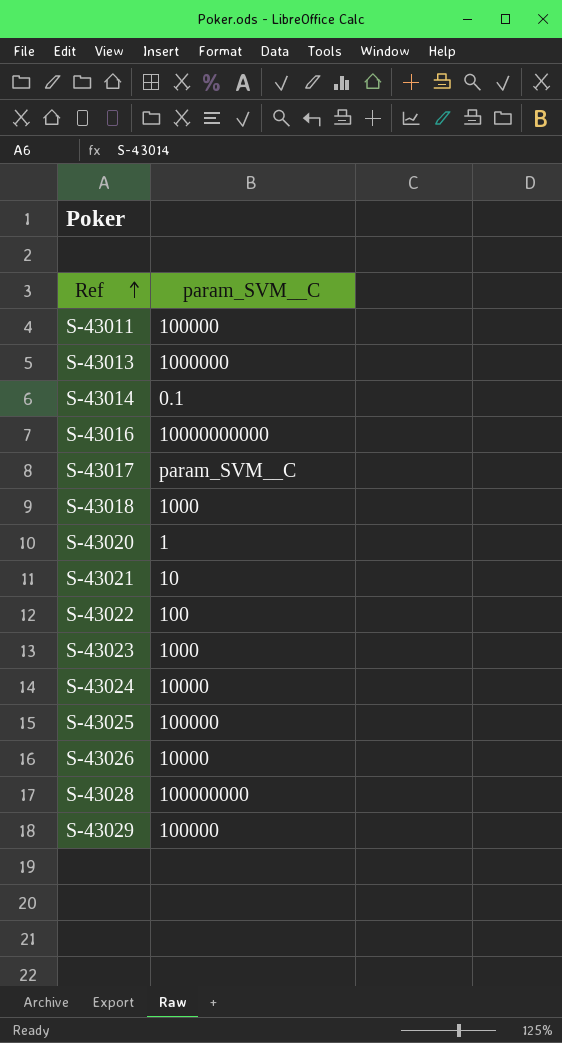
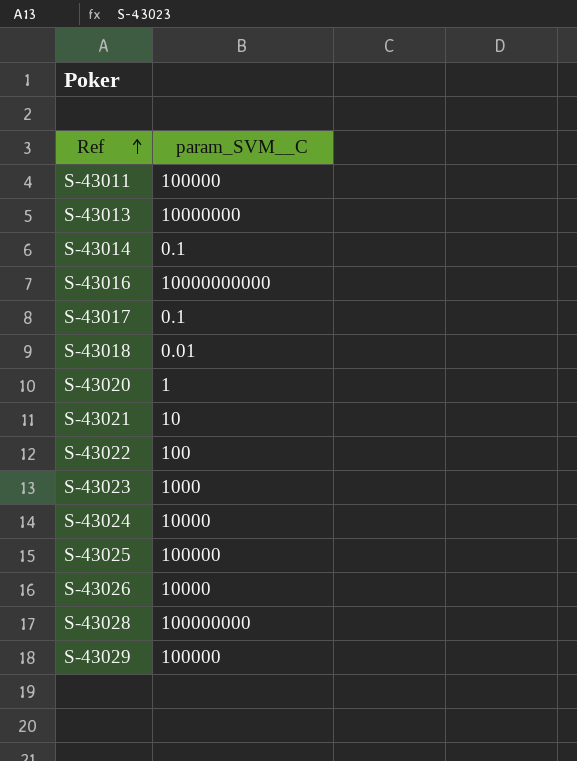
S-43013 | param_SVM__C: 1000000 -> 10000000
S-43017 | param_SVM__C: param_SVM__C -> 0.1
S-43018 | param_SVM__C: 1000 -> 0.01

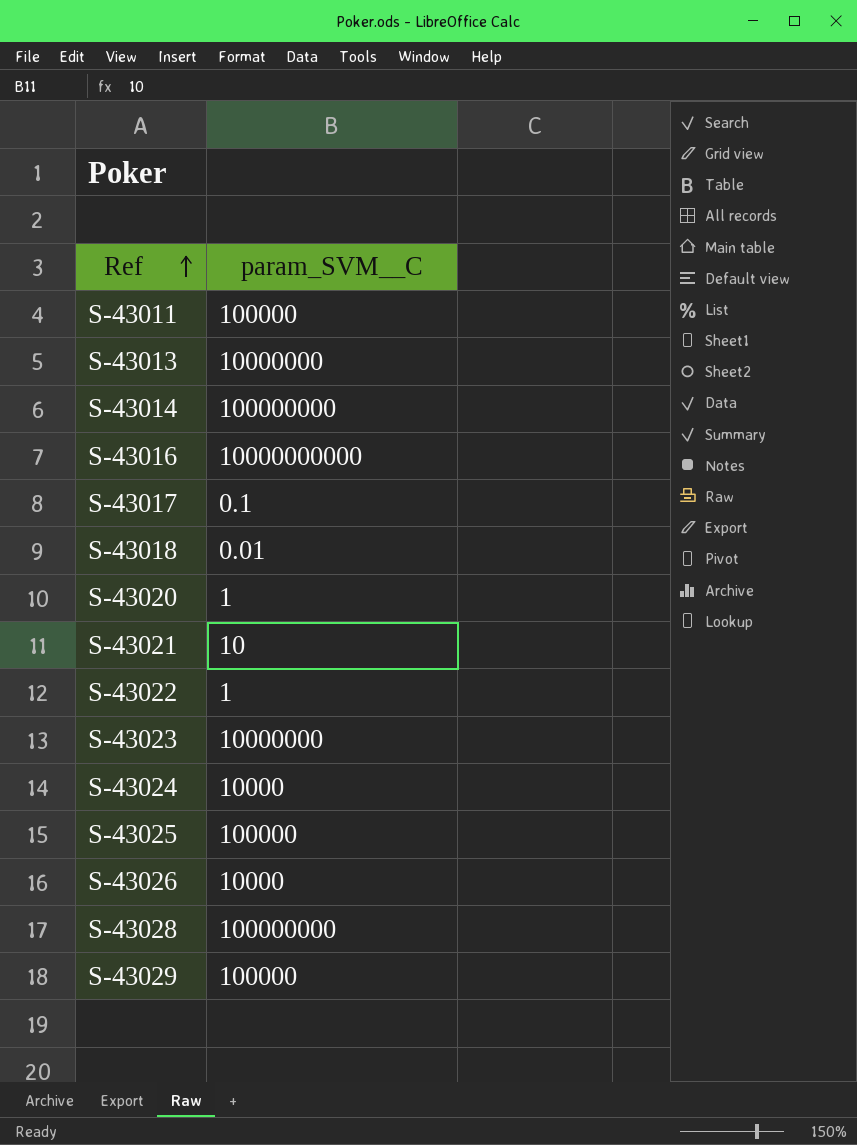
S-43014 | param_SVM__C: 0.1 -> 100000000
S-43022 | param_SVM__C: 100 -> 1
S-43023 | param_SVM__C: 1000 -> 10000000

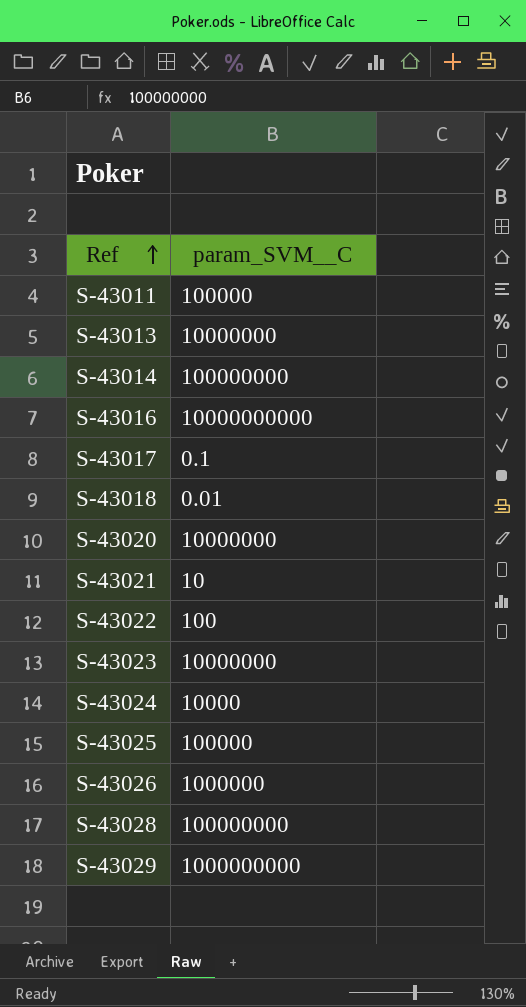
S-43020 | param_SVM__C: 1 -> 10000000
S-43022 | param_SVM__C: 1 -> 100
S-43026 | param_SVM__C: 10000 -> 1000000
S-43029 | param_SVM__C: 100000 -> 1000000000

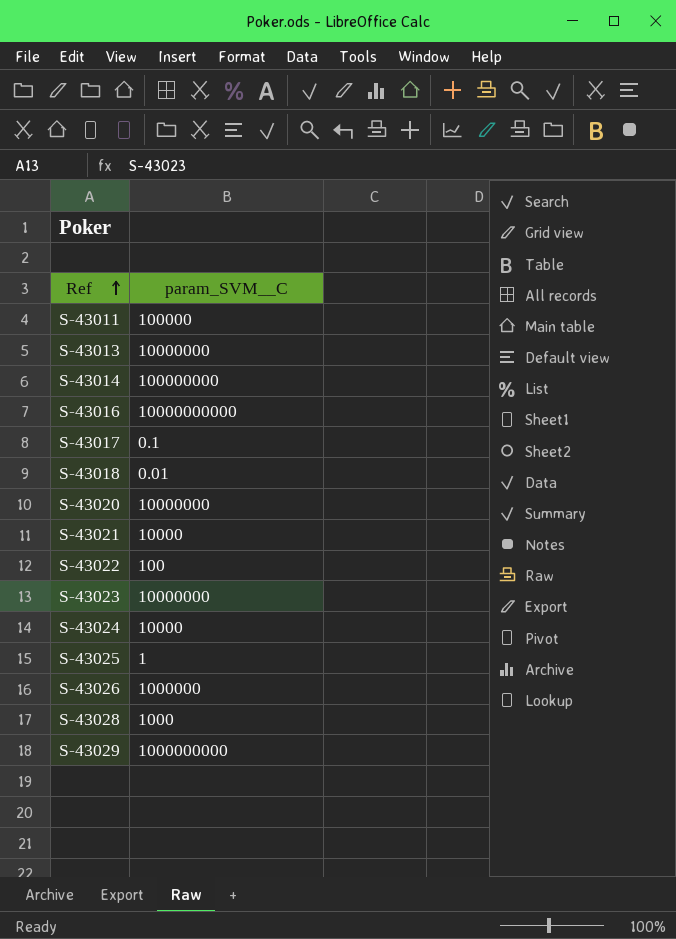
S-43021 | param_SVM__C: 10 -> 10000
S-43025 | param_SVM__C: 100000 -> 1
S-43028 | param_SVM__C: 100000000 -> 1000

